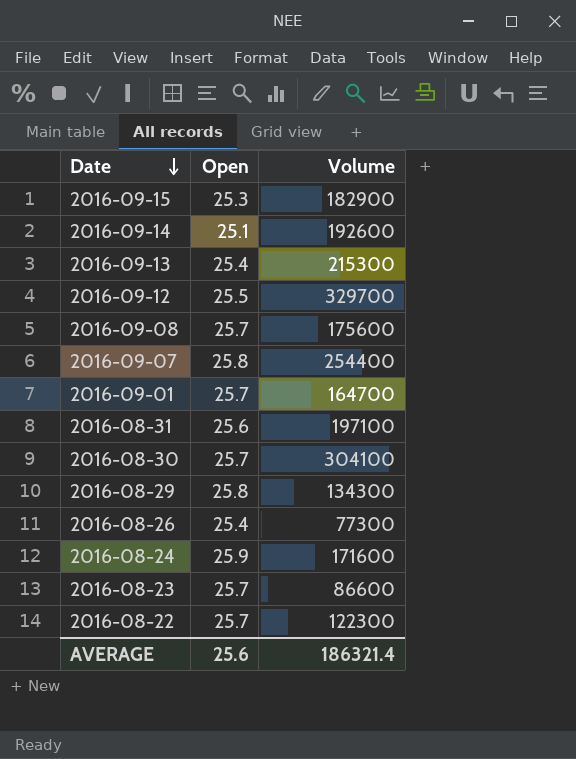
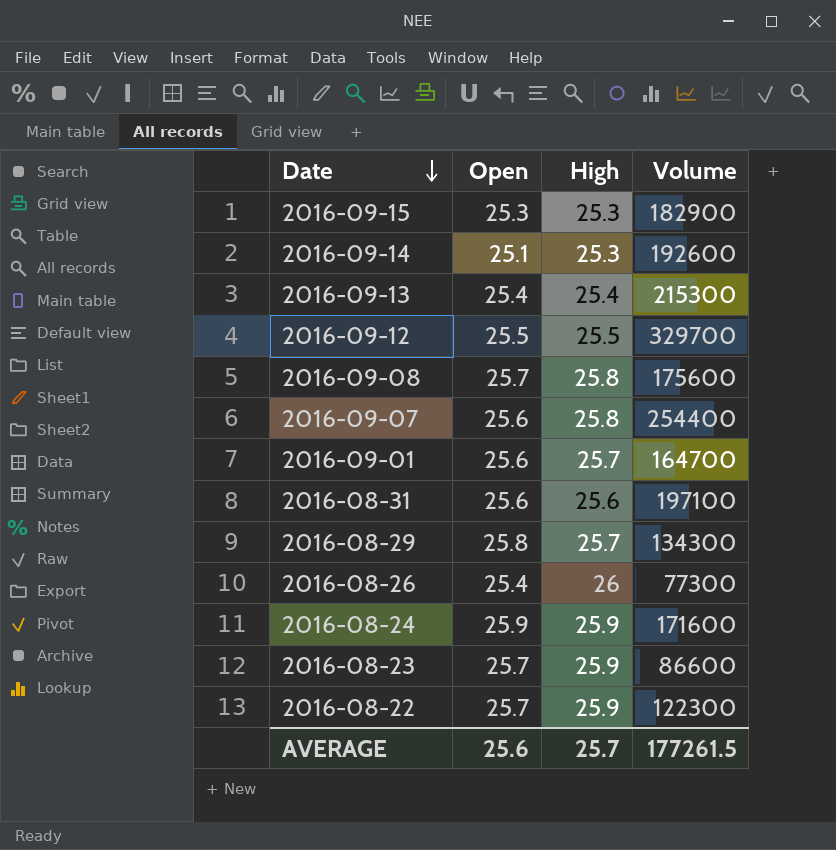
column High | position: none -> 3
row 2016-08-30: 25.7 | 304100 -> none
2016-09-07 | Open: 25.8 -> 25.6
2016-09-01 | Open: 25.7 -> 25.6
AVERAGE | Volume: 186321.4 -> 177261.5

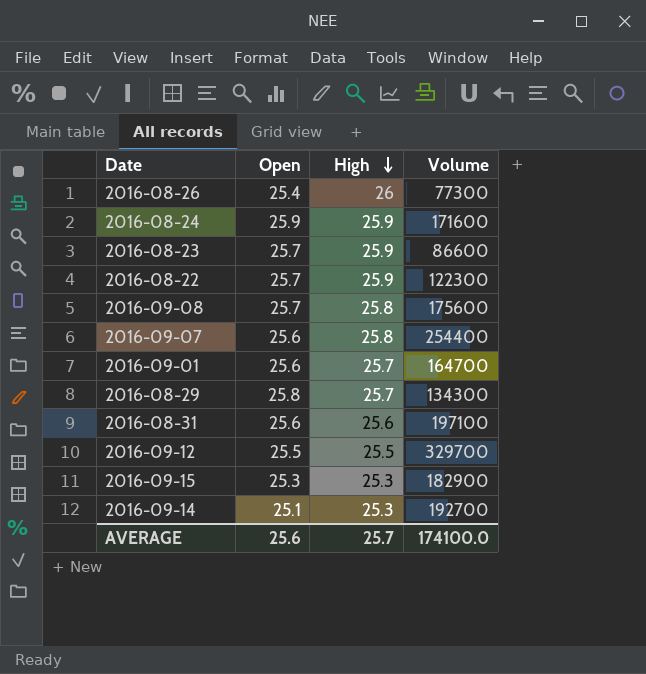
row order: Date descending -> High descending
row 2016-09-13: 25.4 | 25.4 | 215300 -> none
2016-09-14 | Volume: 192600 -> 192700
AVERAGE | Volume: 177261.5 -> 174100.0

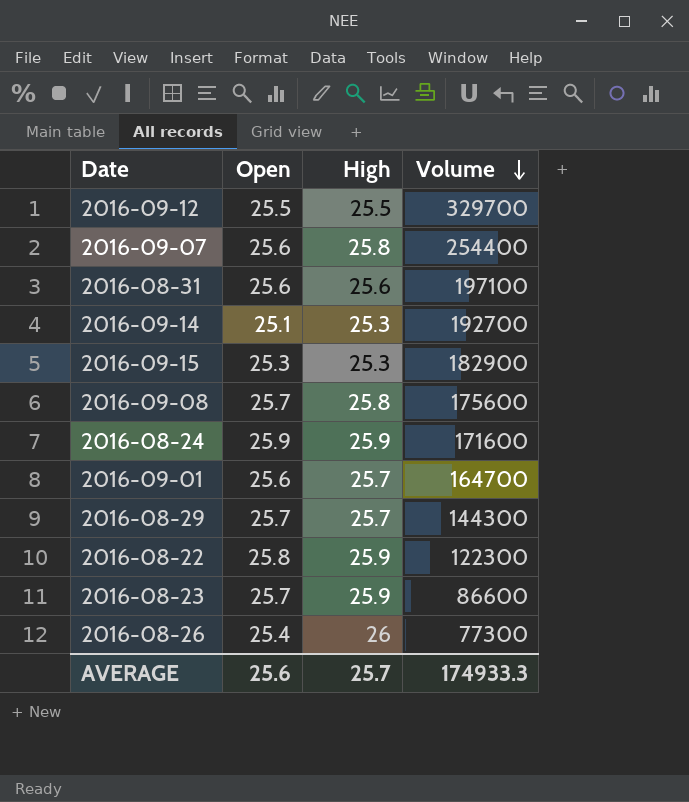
row order: High descending -> Volume descending
2016-08-29 | Open: 25.8 -> 25.7
2016-08-29 | Volume: 134300 -> 144300
2016-08-22 | Open: 25.7 -> 25.8
AVERAGE | Volume: 174100.0 -> 174933.3

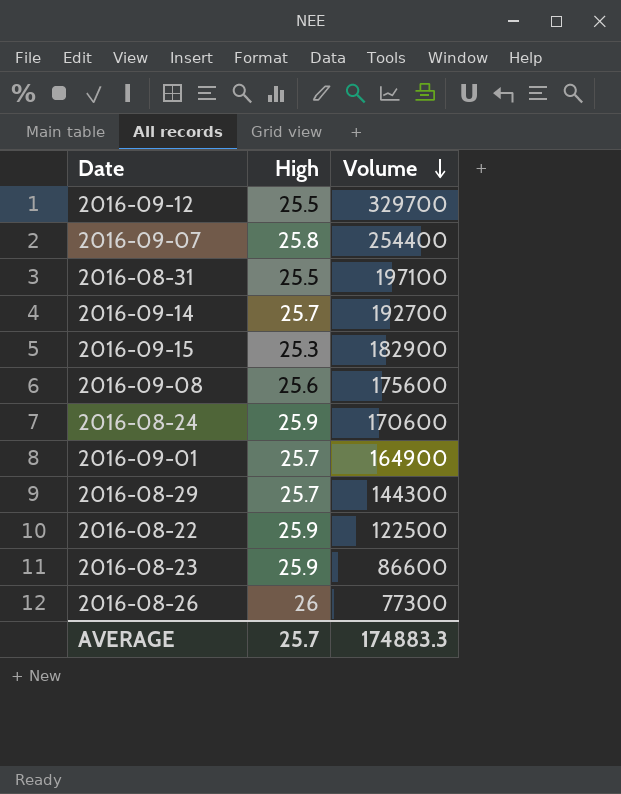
column Open | position: 2 -> none
2016-08-31 | High: 25.6 -> 25.5
2016-09-14 | High: 25.3 -> 25.7
2016-09-08 | High: 25.8 -> 25.6
2016-08-24 | Volume: 171600 -> 170600
2016-09-01 | Volume: 164700 -> 164900
2016-08-22 | Volume: 122300 -> 122500
AVERAGE | Volume: 174933.3 -> 174883.3

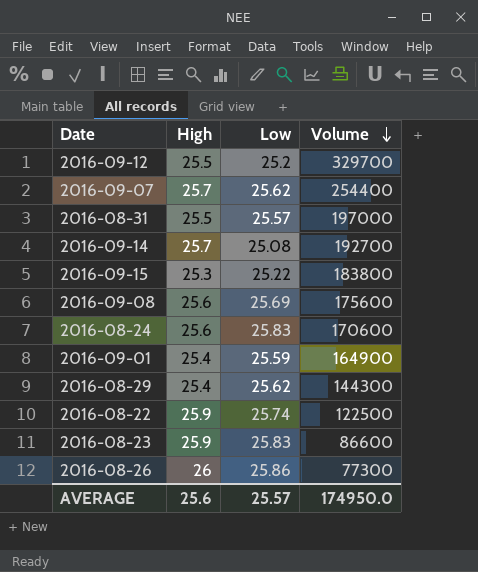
column Low | position: none -> 3
2016-09-07 | High: 25.8 -> 25.7
2016-08-31 | Volume: 197100 -> 197000
2016-09-15 | Volume: 182900 -> 183800
2016-08-24 | High: 25.9 -> 25.6
2016-09-01 | High: 25.7 -> 25.4
2016-08-29 | High: 25.7 -> 25.4
AVERAGE | High: 25.7 -> 25.6
AVERAGE | Volume: 174883.3 -> 174950.0

